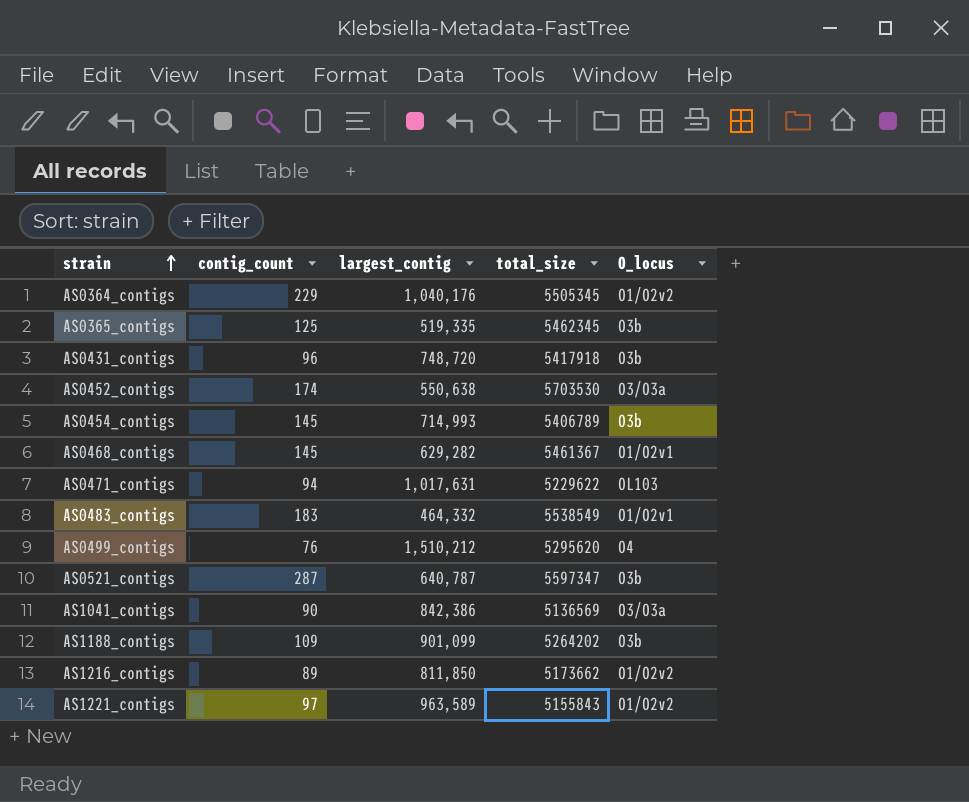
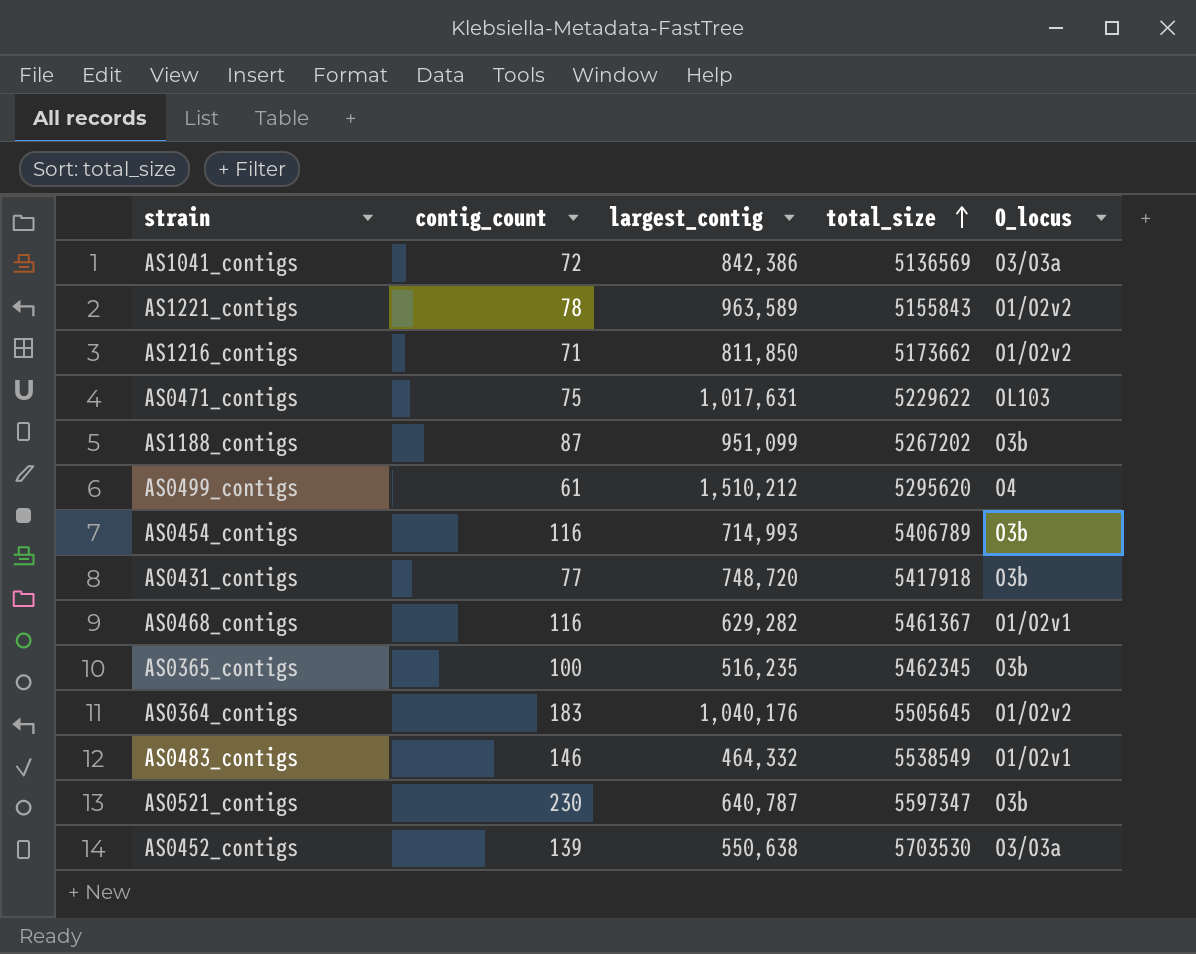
row order: strain ascending -> total_size ascending
AS1041_contigs | contig_count: 90 -> 72
AS1221_contigs | contig_count: 97 -> 78
AS1216_contigs | contig_count: 89 -> 71
AS0471_contigs | contig_count: 94 -> 75
AS1188_contigs | contig_count: 109 -> 87
AS1188_contigs | largest_contig: 901,099 -> 951,099
AS1188_contigs | total_size: 5264202 -> 5267202
AS0499_contigs | contig_count: 76 -> 61
AS0454_contigs | contig_count: 145 -> 116
AS0431_contigs | contig_count: 96 -> 77
AS0468_contigs | contig_count: 145 -> 116
AS0365_contigs | contig_count: 125 -> 100
AS0365_contigs | largest_contig: 519,335 -> 516,235
AS0364_contigs | contig_count: 229 -> 183
AS0364_contigs | total_size: 5505345 -> 5505645
AS0483_contigs | contig_count: 183 -> 146
AS0521_contigs | contig_count: 287 -> 230
AS0452_contigs | contig_count: 174 -> 139

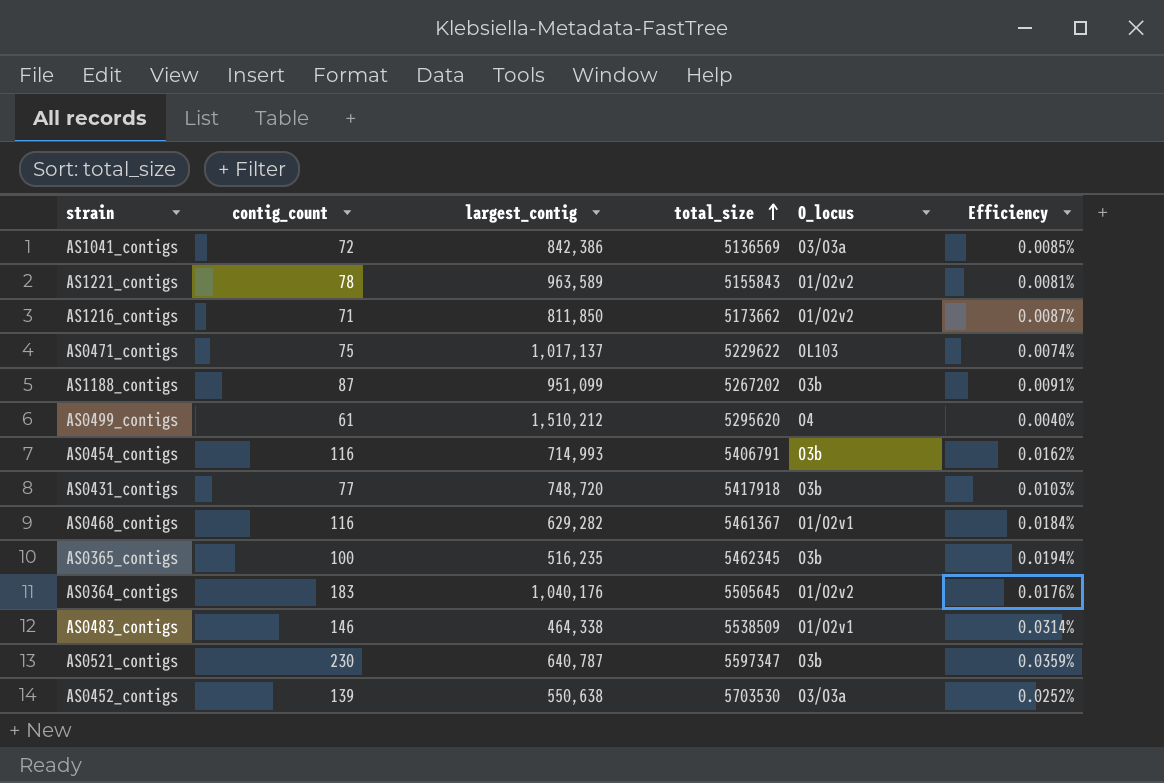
column Efficiency | formula: none -> [contig_count] / [largest_contig]
AS0471_contigs | largest_contig: 1,017,631 -> 1,017,137
AS0454_contigs | total_size: 5406789 -> 5406791
AS0483_contigs | largest_contig: 464,332 -> 464,338
AS0483_contigs | total_size: 5538549 -> 5538509

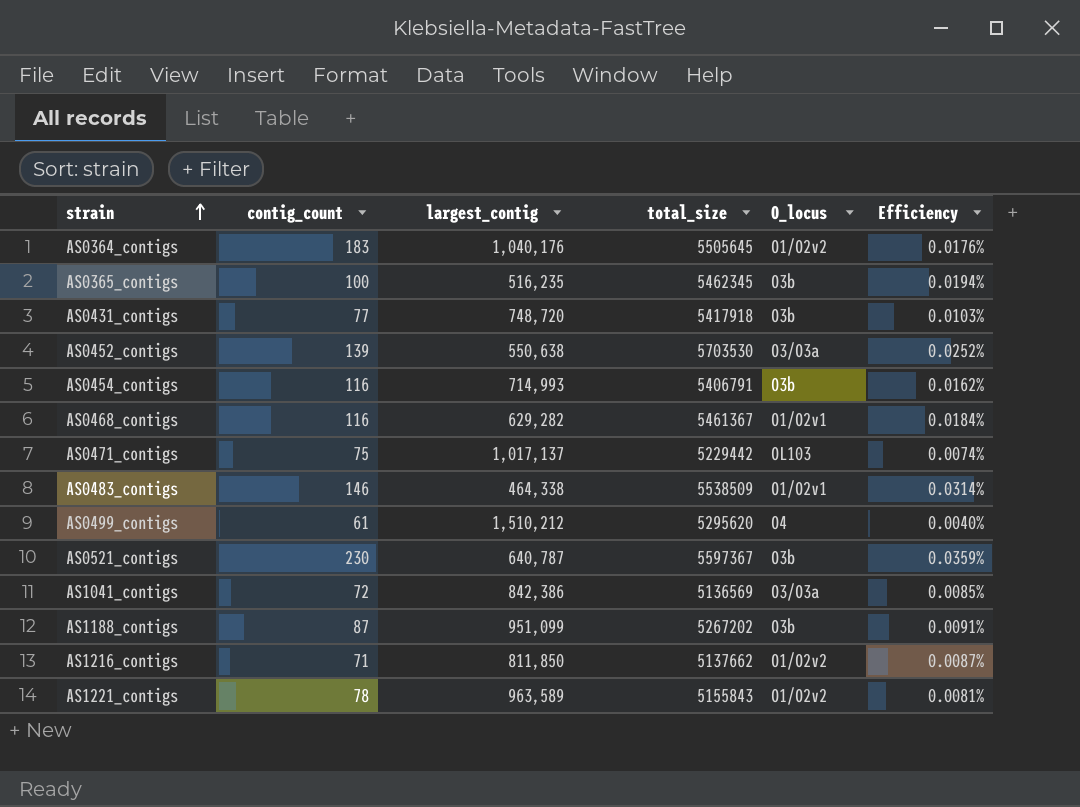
row order: total_size ascending -> strain ascending
AS0471_contigs | total_size: 5229622 -> 5229442
AS0521_contigs | total_size: 5597347 -> 5597367
AS1216_contigs | total_size: 5173662 -> 5137662

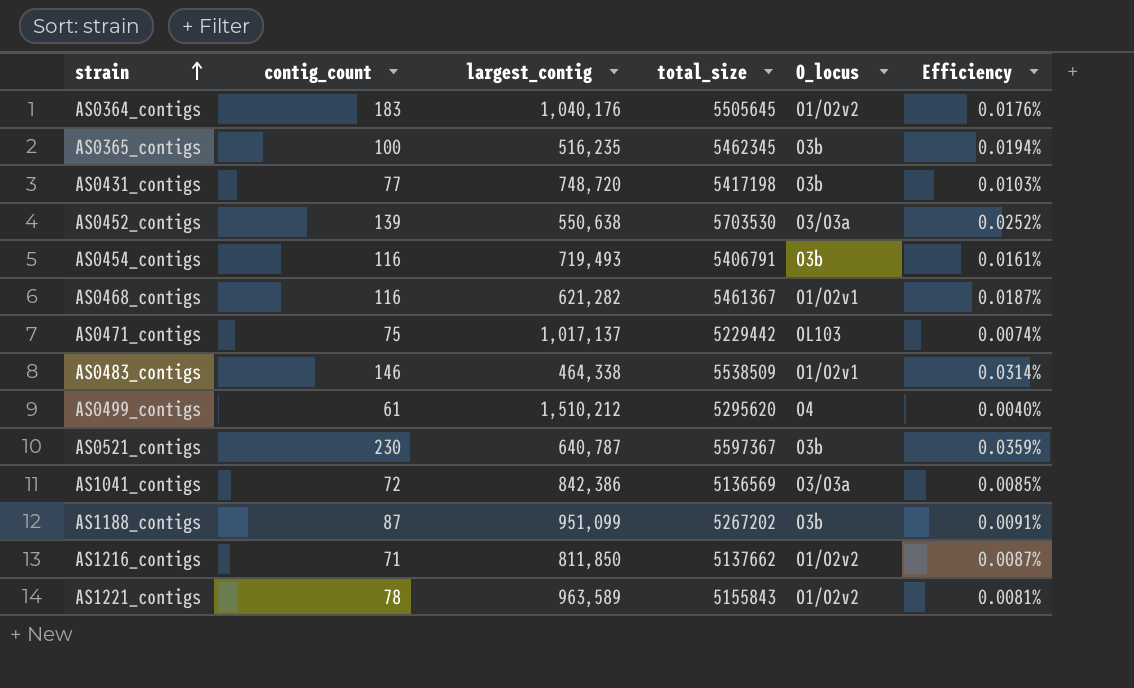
AS0431_contigs | total_size: 5417918 -> 5417198
AS0454_contigs | largest_contig: 714,993 -> 719,493
AS0454_contigs | Efficiency: 0.0162% -> 0.0161%
AS0468_contigs | largest_contig: 629,282 -> 621,282
AS0468_contigs | Efficiency: 0.0184% -> 0.0187%

